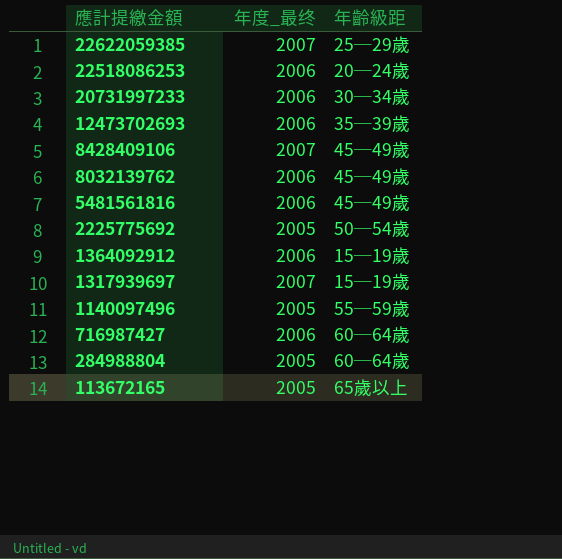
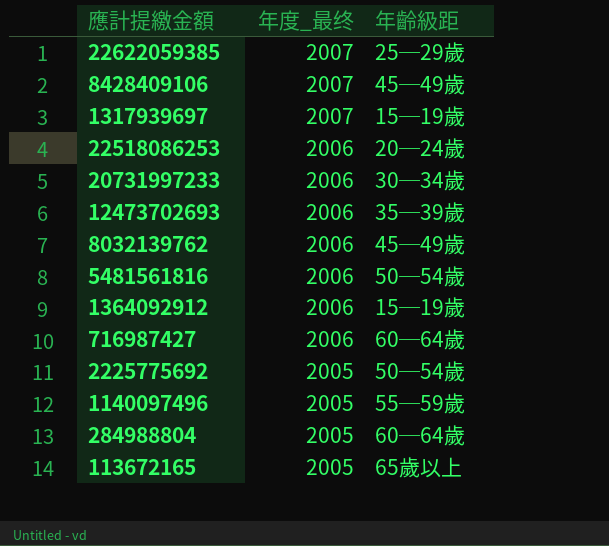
row order: 應計提繳金額 descending -> 年度_最终 descending
5481561816 | 年齡級距: 45─49歲 -> 50─54歲

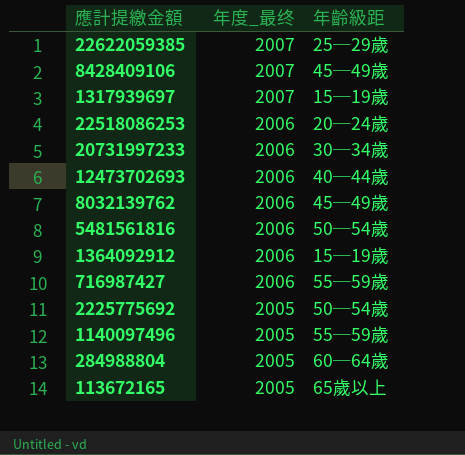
12473702693 | 年齡級距: 35─39歲 -> 40─44歲
716987427 | 年齡級距: 60─64歲 -> 55─59歲

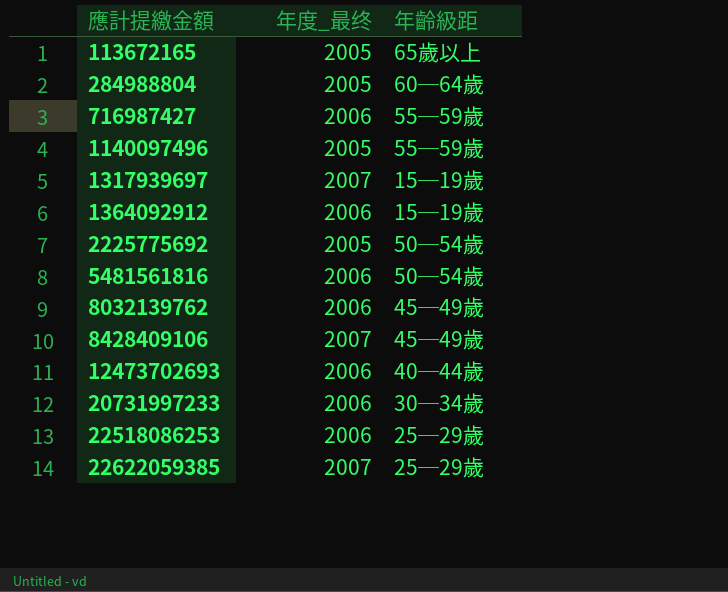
row order: 年度_最终 descending -> 應計提繳金額 ascending
22518086253 | 年齡級距: 20─24歲 -> 25─29歲

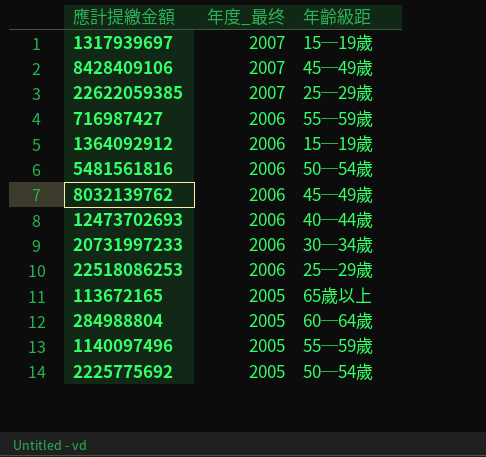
row order: 應計提繳金額 ascending -> 年度_最终 descending

